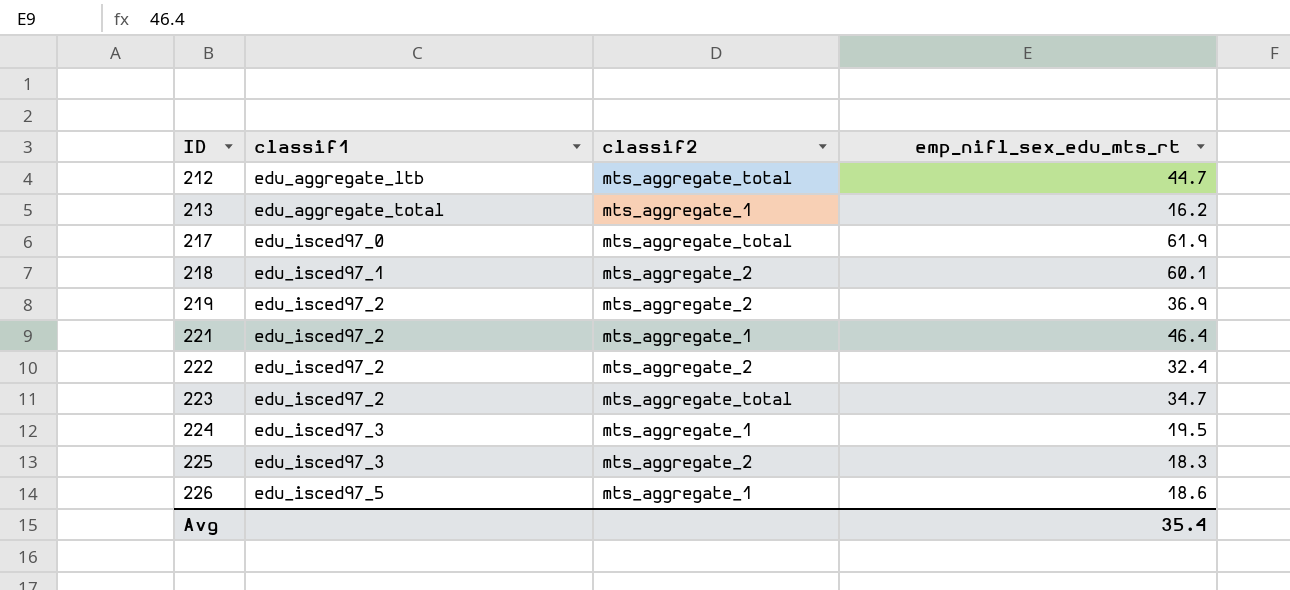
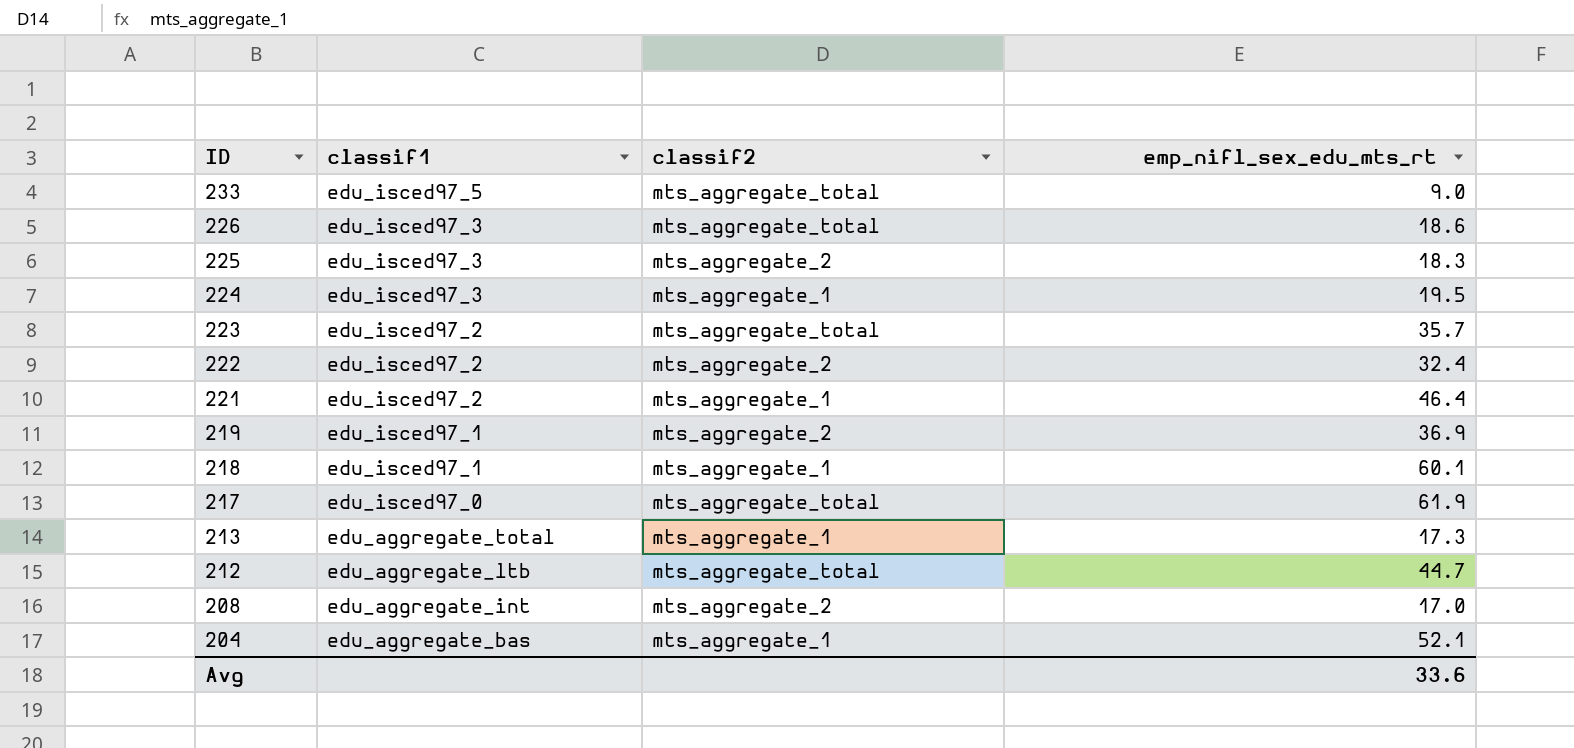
row order: ID ascending -> ID descending
row 233: none -> edu_isced97_5 | mts_aggregate_total | 9.0
226 | classif1: edu_isced97_5 -> edu_isced97_3
226 | classif2: mts_aggregate_1 -> mts_aggregate_total
223 | emp_nifl_sex_edu_mts_rt: 34.7 -> 35.7
219 | classif1: edu_isced97_2 -> edu_isced97_1
218 | classif2: mts_aggregate_2 -> mts_aggregate_1
213 | emp_nifl_sex_edu_mts_rt: 16.2 -> 17.3
row 208: none -> edu_aggregate_int | mts_aggregate_2 | 17.0
row 204: none -> edu_aggregate_bas | mts_aggregate_1 | 52.1
Avg | emp_nifl_sex_edu_mts_rt: 35.4 -> 33.6

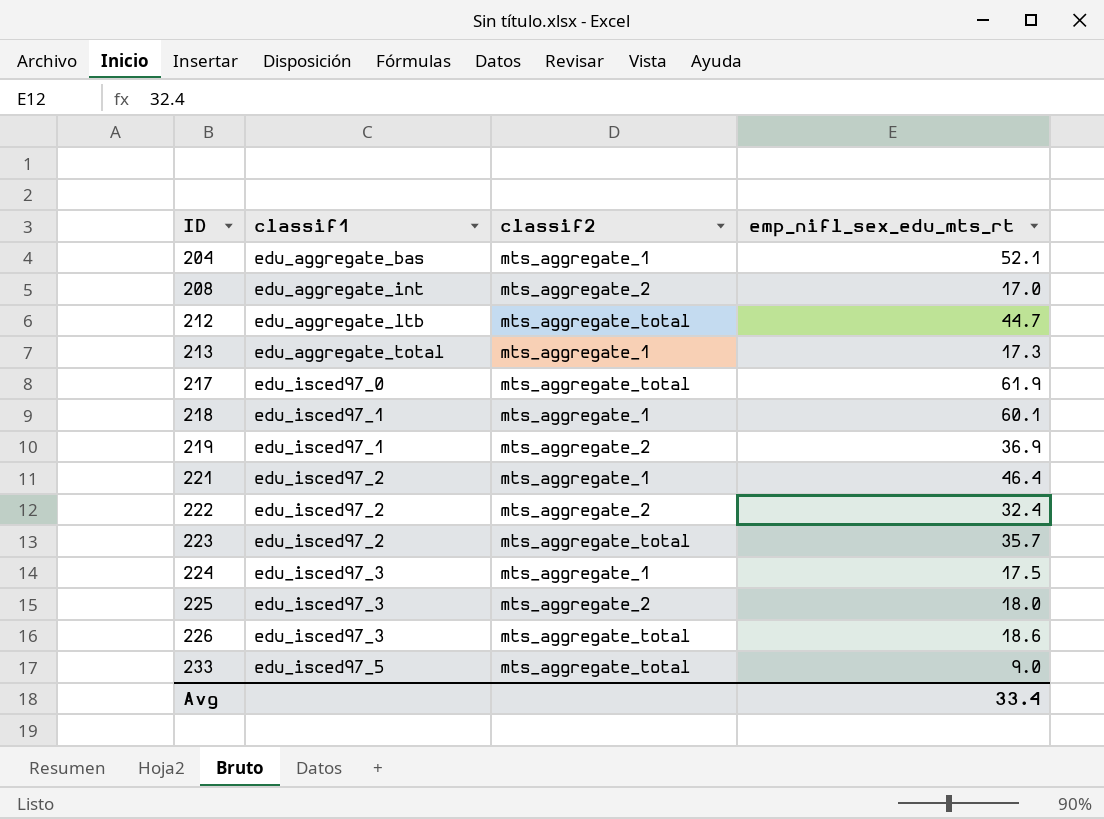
row order: ID descending -> ID ascending
224 | emp_nifl_sex_edu_mts_rt: 19.5 -> 17.5
225 | emp_nifl_sex_edu_mts_rt: 18.3 -> 18.0
Avg | emp_nifl_sex_edu_mts_rt: 33.6 -> 33.4

